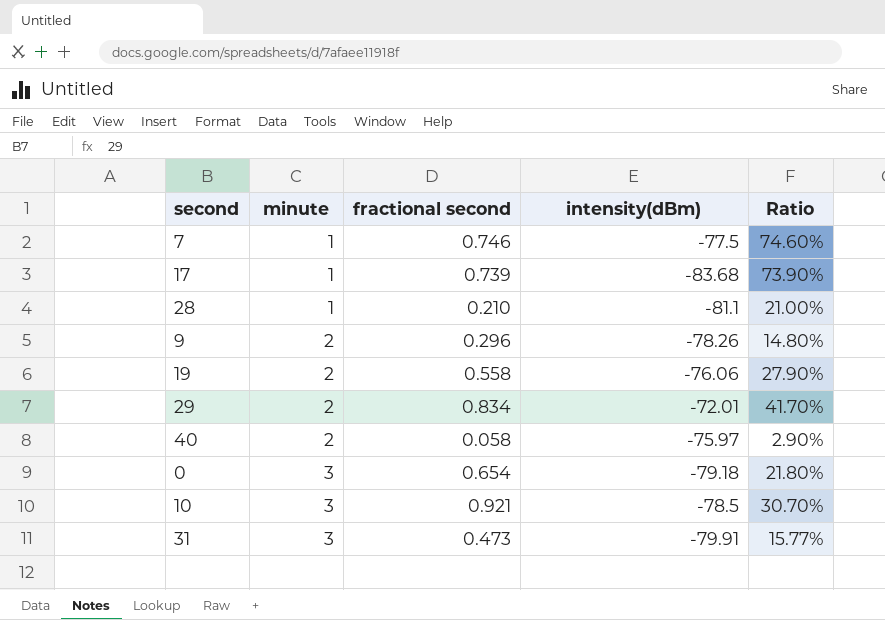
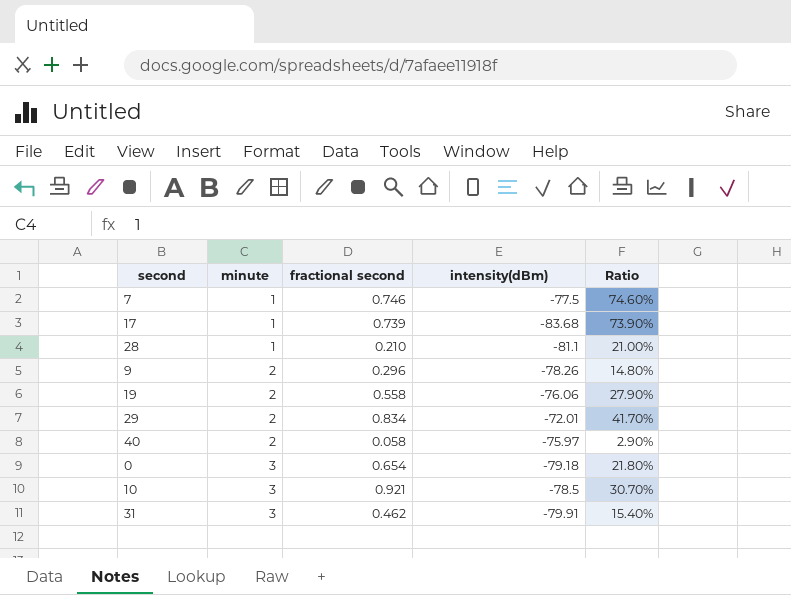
31 | fractional second: 0.473 -> 0.462
31 | Ratio: 15.77% -> 15.40%

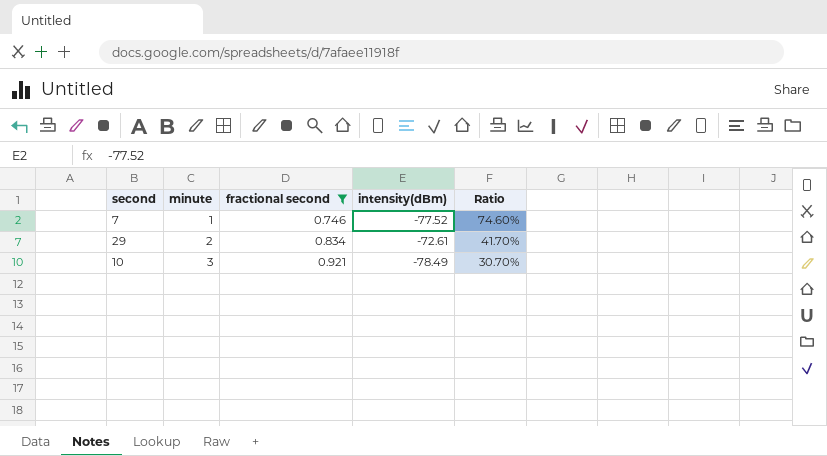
filter: none -> fractional second >= 0.746
7 | intensity(dBm): -77.5 -> -77.52
29 | intensity(dBm): -72.01 -> -72.61
10 | intensity(dBm): -78.5 -> -78.49

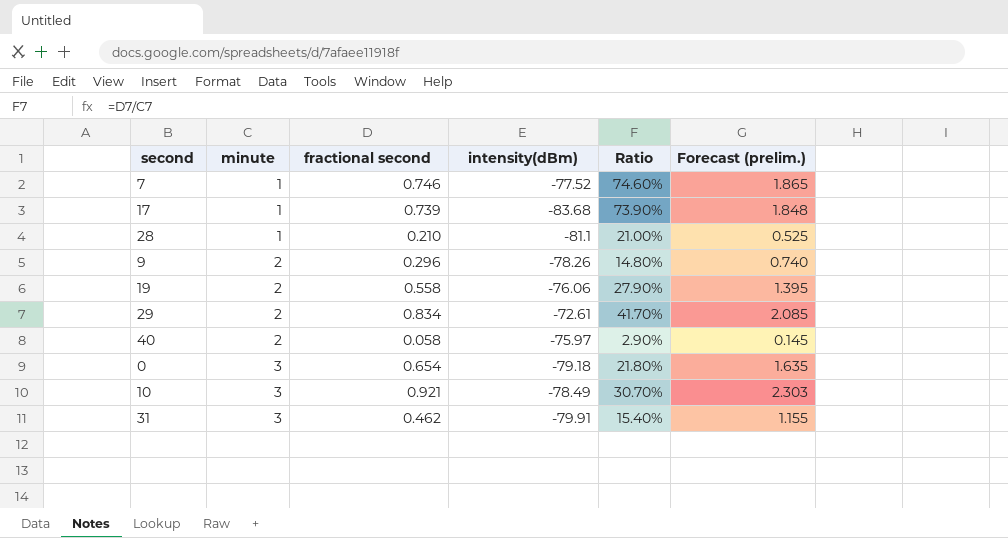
filter: fractional second >= 0.746 -> none
column Forecast (prelim.) | formula: none -> [fractional second] * 2.5

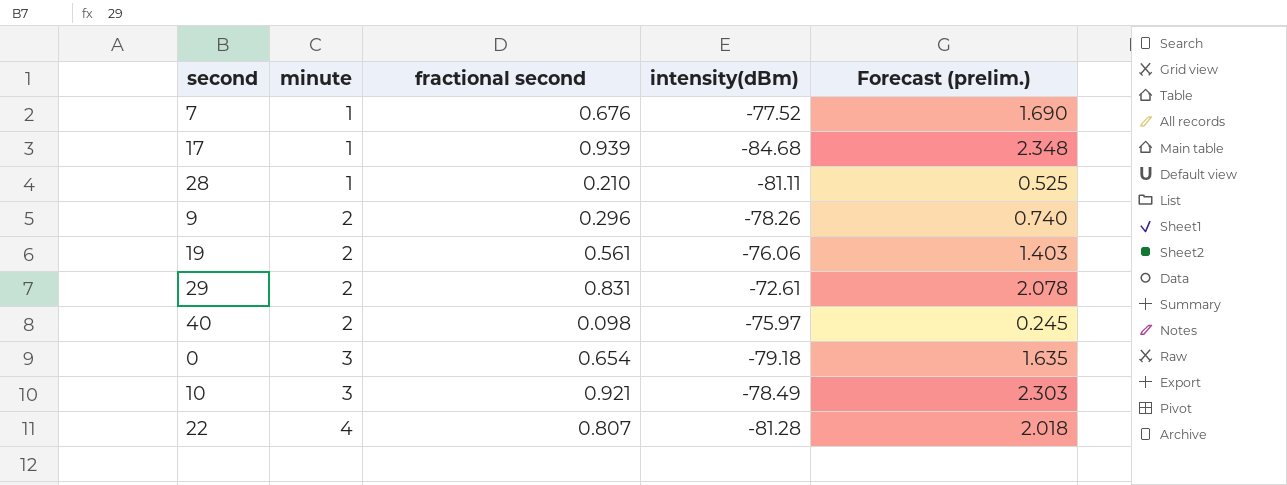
column Ratio | formula: [fractional second] / [minute] -> none
row 31: 3 | 0.462 | -79.91 | 15.40% | 1.155 -> none
7 | fractional second: 0.746 -> 0.676
7 | Forecast (prelim.): 1.865 -> 1.690
17 | fractional second: 0.739 -> 0.939
17 | intensity(dBm): -83.68 -> -84.68
17 | Forecast (prelim.): 1.848 -> 2.348
28 | intensity(dBm): -81.1 -> -81.11
19 | fractional second: 0.558 -> 0.561
19 | Forecast (prelim.): 1.395 -> 1.403
29 | fractional second: 0.834 -> 0.831
29 | Forecast (prelim.): 2.085 -> 2.078
40 | fractional second: 0.058 -> 0.098
40 | Forecast (prelim.): 0.145 -> 0.245
row 22: none -> 4 | 0.807 | -81.28 | 2.018

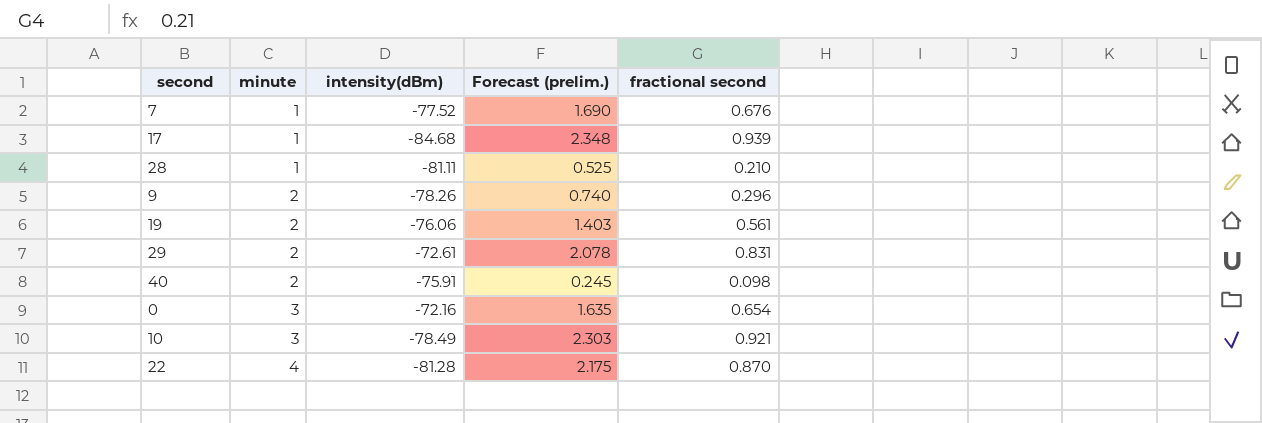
column fractional second | position: 3 -> 5
40 | intensity(dBm): -75.97 -> -75.91
0 | intensity(dBm): -79.18 -> -72.16
22 | Forecast (prelim.): 2.018 -> 2.175
22 | fractional second: 0.807 -> 0.870

